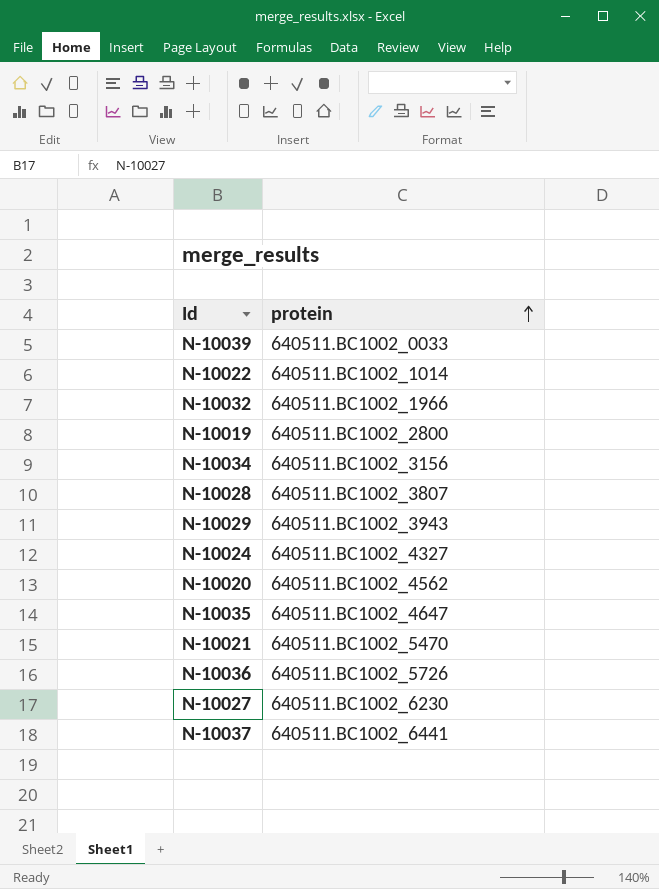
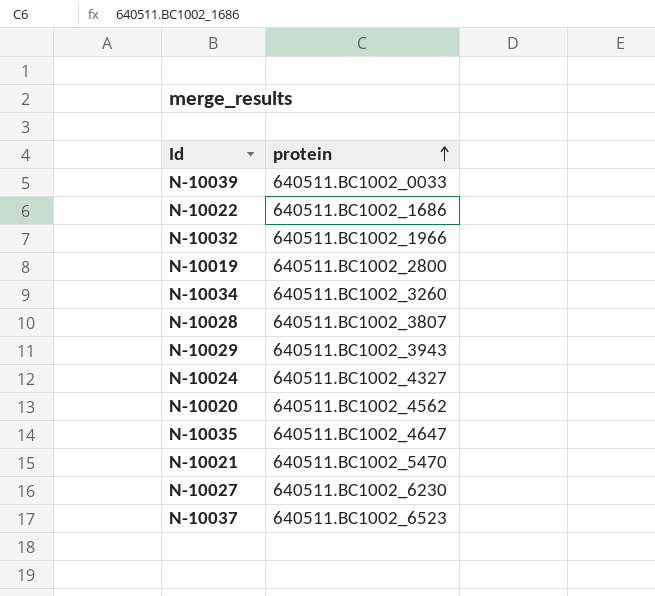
row N-10036: 640511.BC1002_5726 -> none
N-10022 | protein: 640511.BC1002_1014 -> 640511.BC1002_1686
N-10034 | protein: 640511.BC1002_3156 -> 640511.BC1002_3260
N-10037 | protein: 640511.BC1002_6441 -> 640511.BC1002_6523

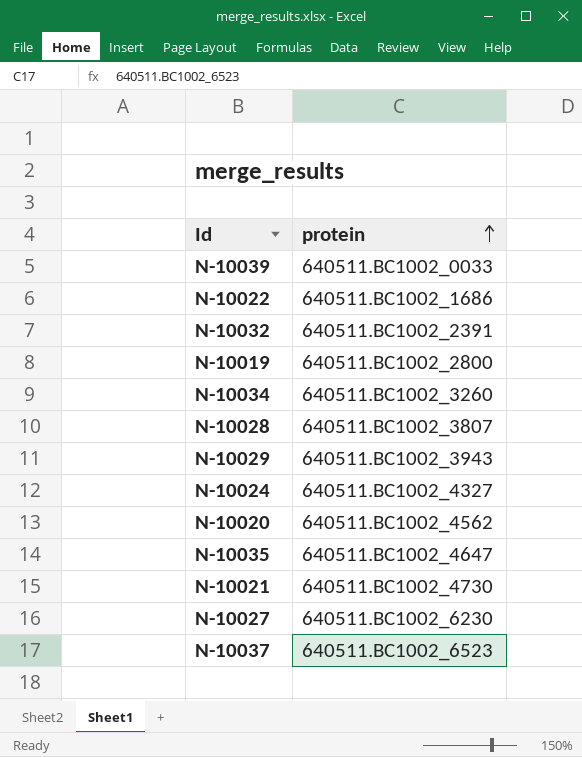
N-10032 | protein: 640511.BC1002_1966 -> 640511.BC1002_2391
N-10021 | protein: 640511.BC1002_5470 -> 640511.BC1002_4730

